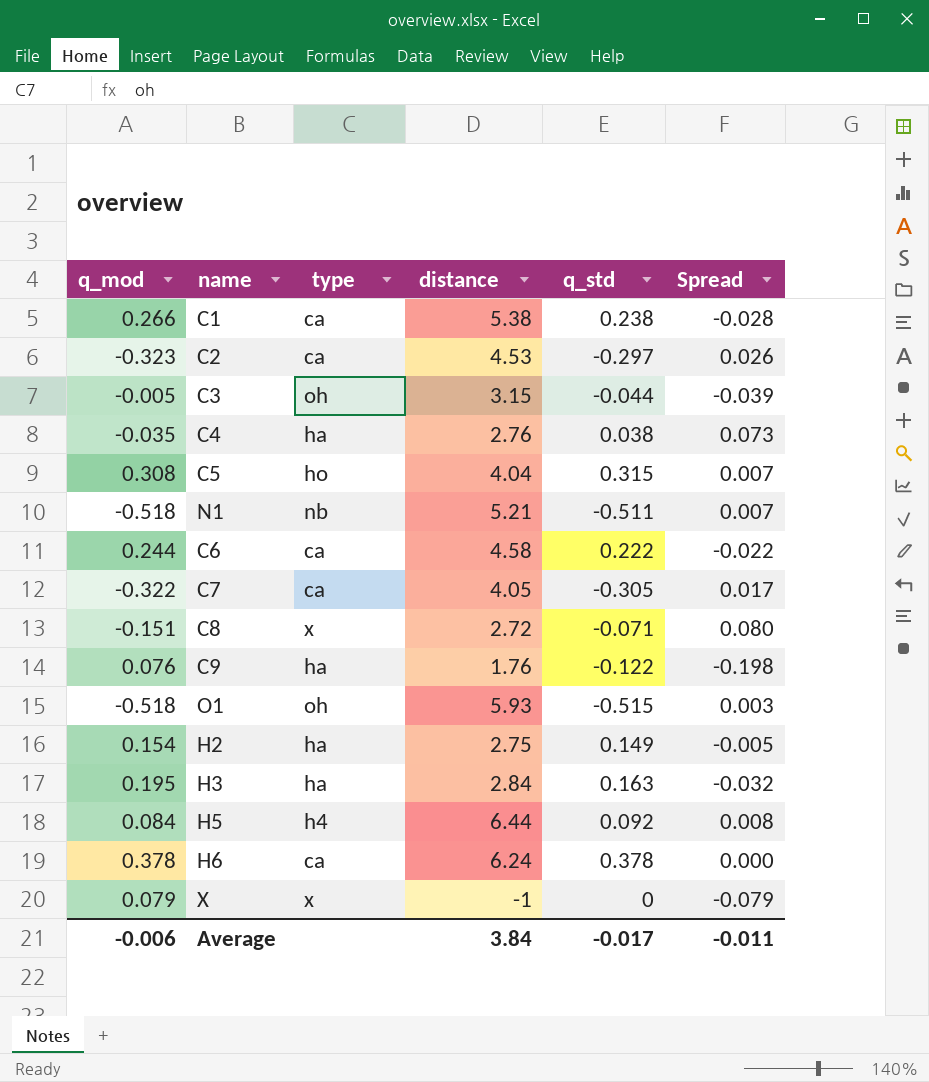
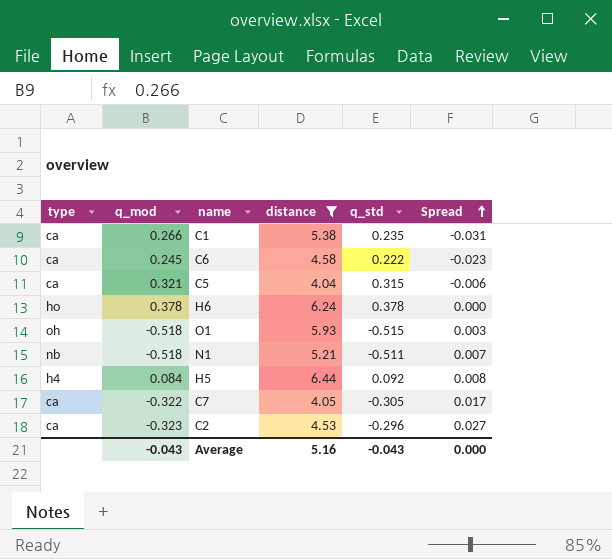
filter: none -> distance >= 4.04
row order: none -> Spread ascending
column type | position: 3 -> 1
C1 | q_std: 0.238 -> 0.235
C1 | Spread: -0.028 -> -0.031
C6 | q_mod: 0.244 -> 0.245
C6 | Spread: -0.022 -> -0.023
C5 | type: ho -> ca
C5 | q_mod: 0.308 -> 0.321
C5 | Spread: 0.007 -> -0.006
H6 | type: ca -> ho
C2 | q_std: -0.297 -> -0.296
C2 | Spread: 0.026 -> 0.027
Average | q_mod: -0.006 -> -0.043
Average | distance: 3.84 -> 5.16
Average | q_std: -0.017 -> -0.043
Average | Spread: -0.011 -> 0.000

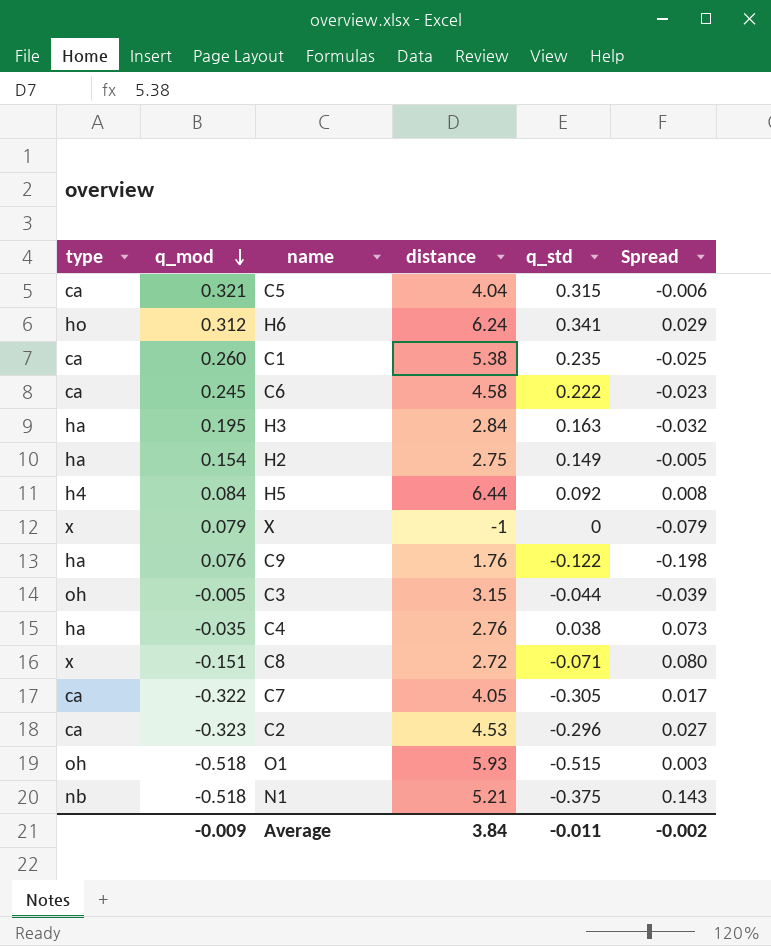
filter: distance >= 4.04 -> none
row order: Spread ascending -> q_mod descending
H6 | q_mod: 0.378 -> 0.312
H6 | q_std: 0.378 -> 0.341
H6 | Spread: 0.000 -> 0.029
C1 | q_mod: 0.266 -> 0.260
C1 | Spread: -0.031 -> -0.025
N1 | q_std: -0.511 -> -0.375
N1 | Spread: 0.007 -> 0.143
Average | q_mod: -0.043 -> -0.009
Average | distance: 5.16 -> 3.84
Average | q_std: -0.043 -> -0.011
Average | Spread: 0.000 -> -0.002

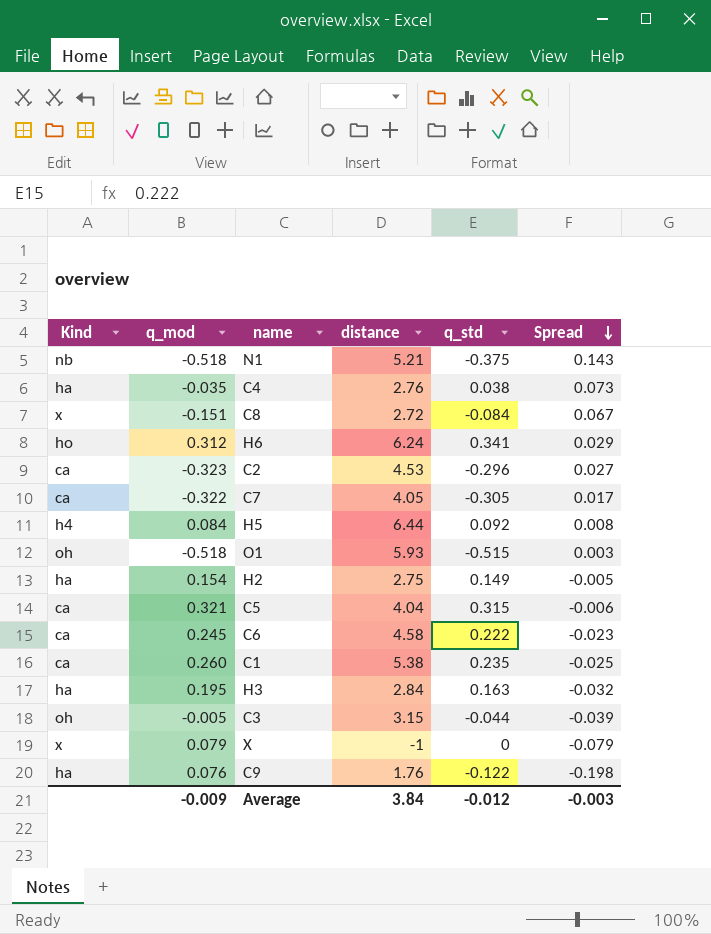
row order: q_mod descending -> Spread descending
column name: type -> Kind
C8 | q_std: -0.071 -> -0.084
C8 | Spread: 0.080 -> 0.067
Average | q_std: -0.011 -> -0.012
Average | Spread: -0.002 -> -0.003

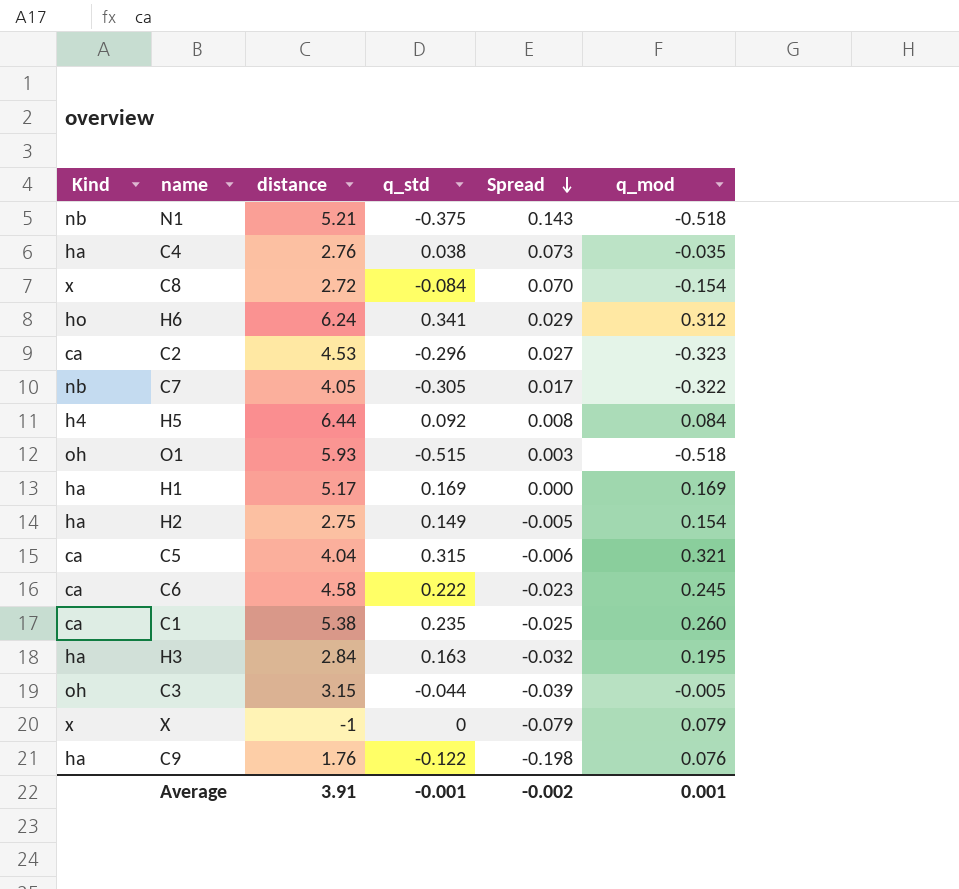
column q_mod | position: 2 -> 6
C8 | Spread: 0.067 -> 0.070
C8 | q_mod: -0.151 -> -0.154
C7 | Kind: ca -> nb
row H1: none -> ha | 5.17 | 0.169 | 0.000 | 0.169
Average | distance: 3.84 -> 3.91
Average | q_std: -0.012 -> -0.001
Average | Spread: -0.003 -> -0.002
Average | q_mod: -0.009 -> 0.001

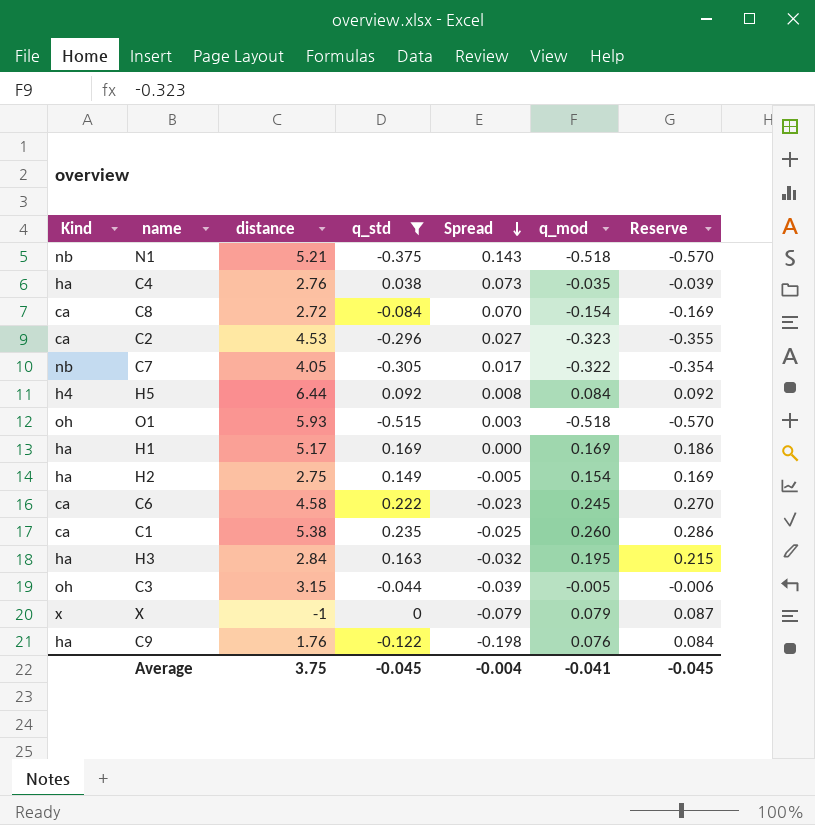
filter: none -> q_std <= 0.235
column Reserve | formula: none -> [q_mod] * 1.1
C8 | Kind: x -> ca
Average | distance: 3.91 -> 3.75
Average | q_std: -0.001 -> -0.045
Average | Spread: -0.002 -> -0.004
Average | q_mod: 0.001 -> -0.041

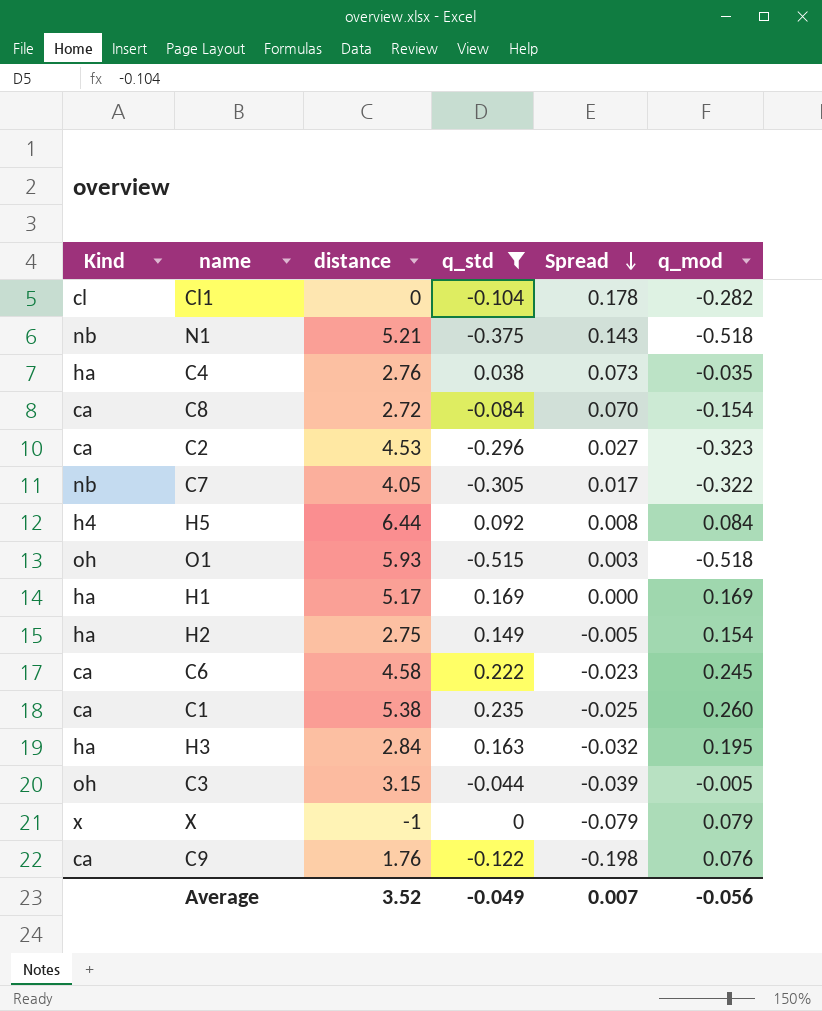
column Reserve | formula: [q_mod] * 1.1 -> none
row Cl1: none -> cl | 0 | -0.104 | 0.178 | -0.282
C9 | Kind: ha -> ca
Average | distance: 3.75 -> 3.52
Average | q_std: -0.045 -> -0.049
Average | Spread: -0.004 -> 0.007
Average | q_mod: -0.041 -> -0.056

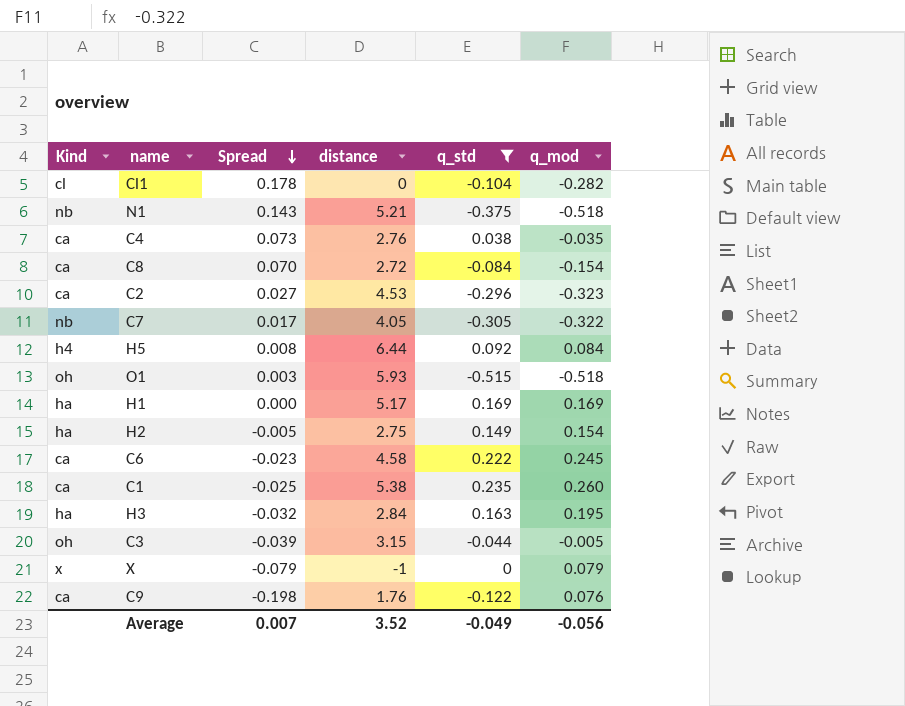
column Spread | position: 5 -> 3
C4 | Kind: ha -> ca

